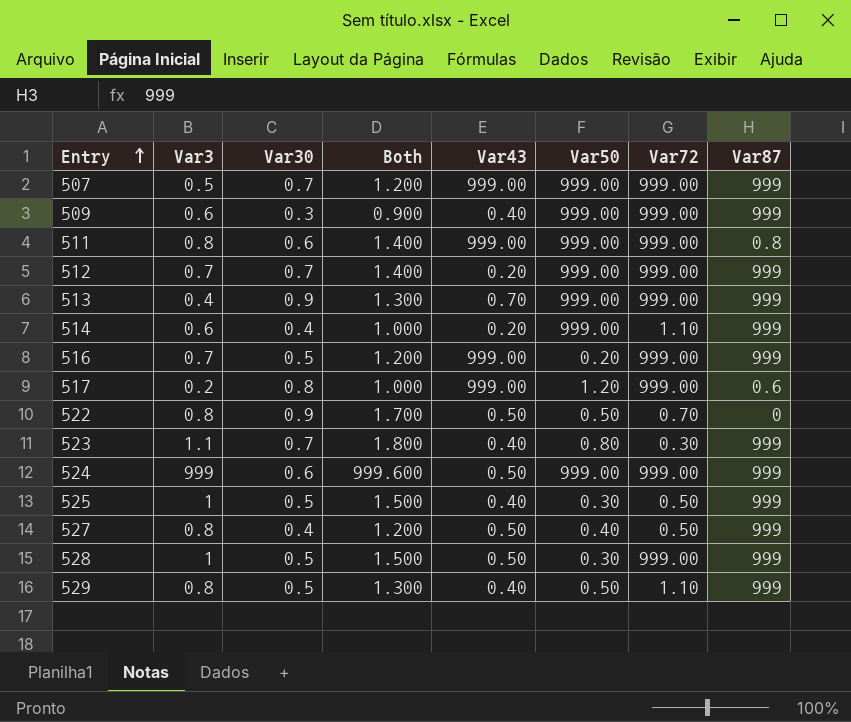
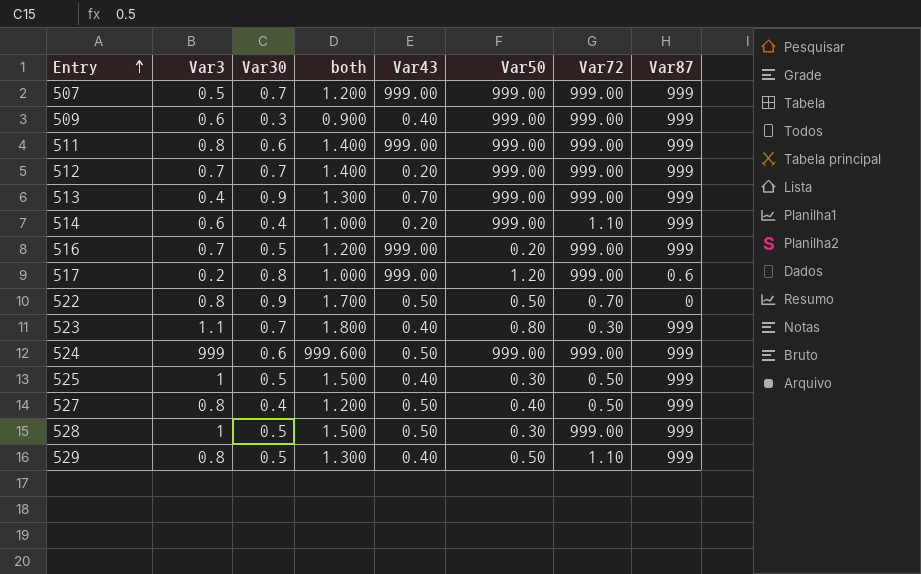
column name: Both -> both
511 | Var87: 0.8 -> 999

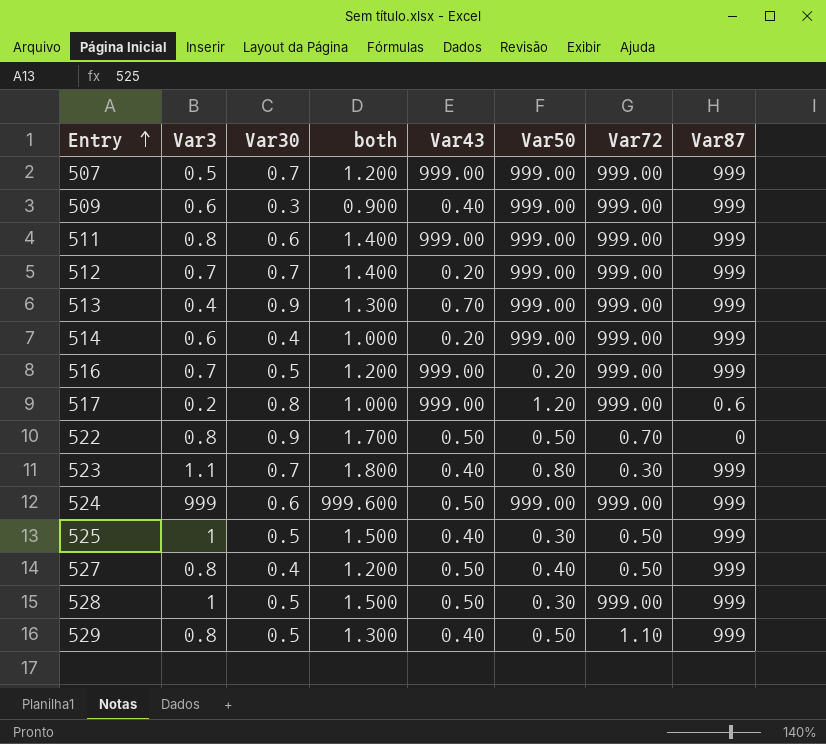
514 | Var72: 1.10 -> 999.00

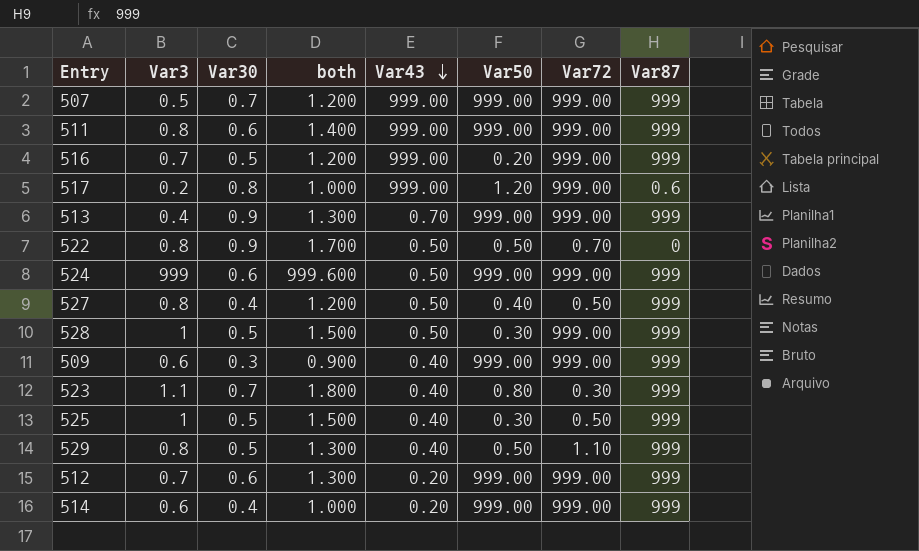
row order: Entry ascending -> Var43 descending
512 | Var30: 0.7 -> 0.6
512 | both: 1.400 -> 1.300

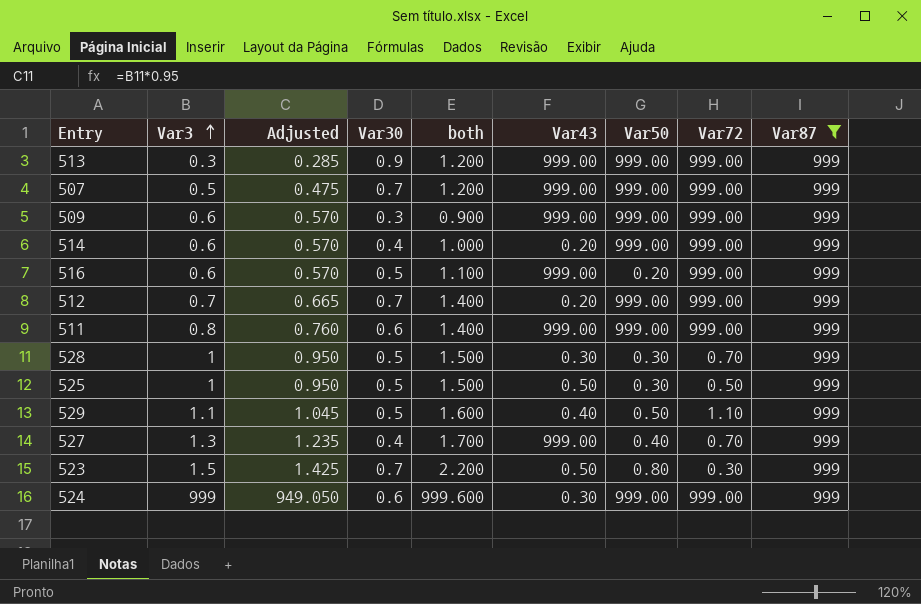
filter: none -> Var87 = 999
row order: Var43 descending -> Var3 ascending
column Adjusted | formula: none -> [Var3] * 0.95
513 | Var3: 0.4 -> 0.3
513 | both: 1.300 -> 1.200
513 | Var43: 0.70 -> 999.00
509 | Var43: 0.40 -> 999.00
516 | Var3: 0.7 -> 0.6
516 | both: 1.200 -> 1.100
512 | Var30: 0.6 -> 0.7
512 | both: 1.300 -> 1.400
528 | Var43: 0.50 -> 0.30
528 | Var72: 999.00 -> 0.70
525 | Var43: 0.40 -> 0.50
529 | Var3: 0.8 -> 1.1
529 | both: 1.300 -> 1.600
527 | Var3: 0.8 -> 1.3
527 | both: 1.200 -> 1.700
527 | Var43: 0.50 -> 999.00
527 | Var72: 0.50 -> 0.70
523 | Var3: 1.1 -> 1.5
523 | both: 1.800 -> 2.200
523 | Var43: 0.40 -> 0.50
524 | Var43: 0.50 -> 0.30

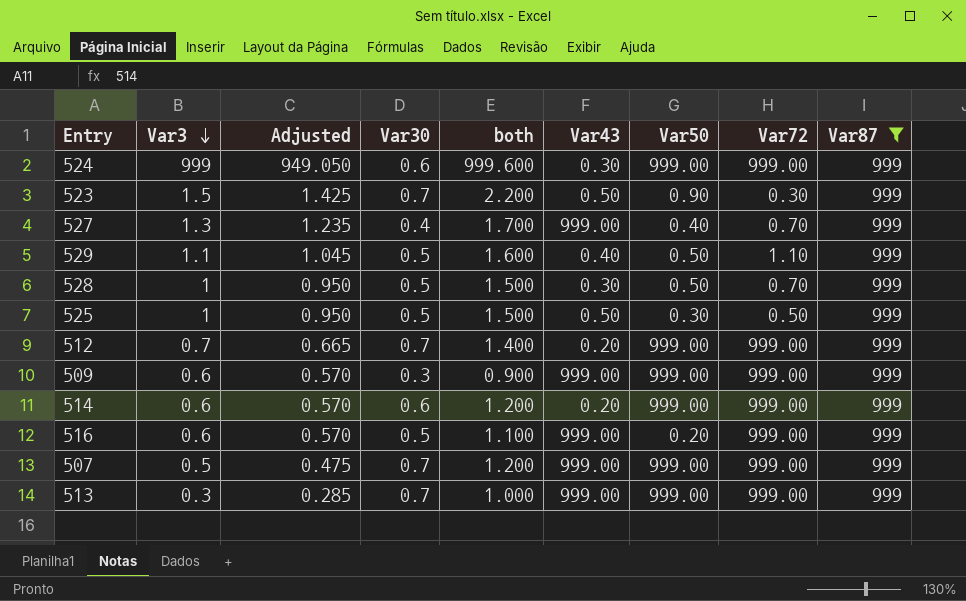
row order: Var3 ascending -> Var3 descending
row 511: 0.8 | 0.760 | 0.6 | 1.400 | 999.00 | 999.00 | 999.00 | 999 -> none
523 | Var50: 0.80 -> 0.90
528 | Var50: 0.30 -> 0.50
514 | Var30: 0.4 -> 0.6
514 | both: 1.000 -> 1.200
513 | Var30: 0.9 -> 0.7
513 | both: 1.200 -> 1.000

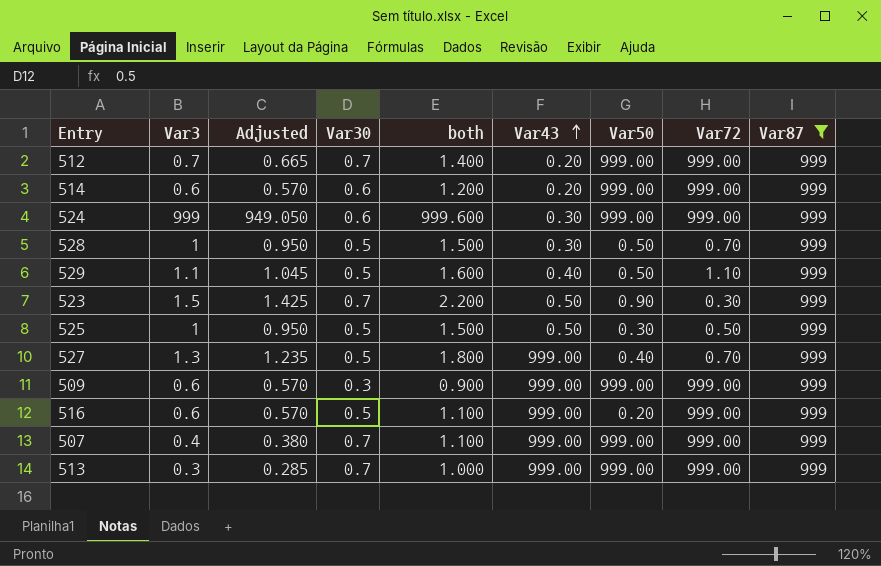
row order: Var3 descending -> Var43 ascending
527 | Var30: 0.4 -> 0.5
527 | both: 1.700 -> 1.800
507 | Var3: 0.5 -> 0.4
507 | Adjusted: 0.475 -> 0.380
507 | both: 1.200 -> 1.100

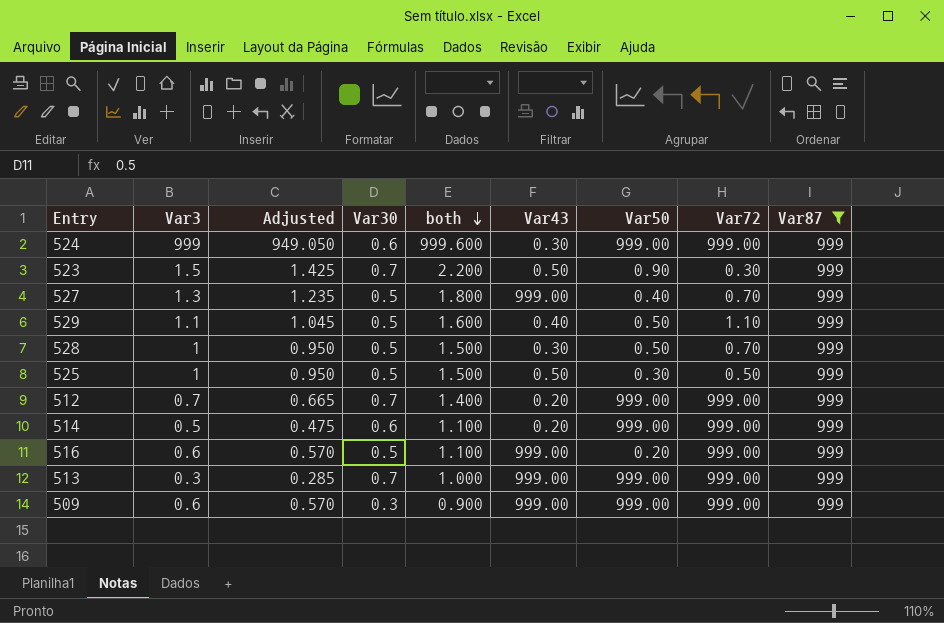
row order: Var43 ascending -> both descending
row 507: 0.4 | 0.380 | 0.7 | 1.100 | 999.00 | 999.00 | 999.00 | 999 -> none
514 | Var3: 0.6 -> 0.5
514 | Adjusted: 0.570 -> 0.475
514 | both: 1.200 -> 1.100

